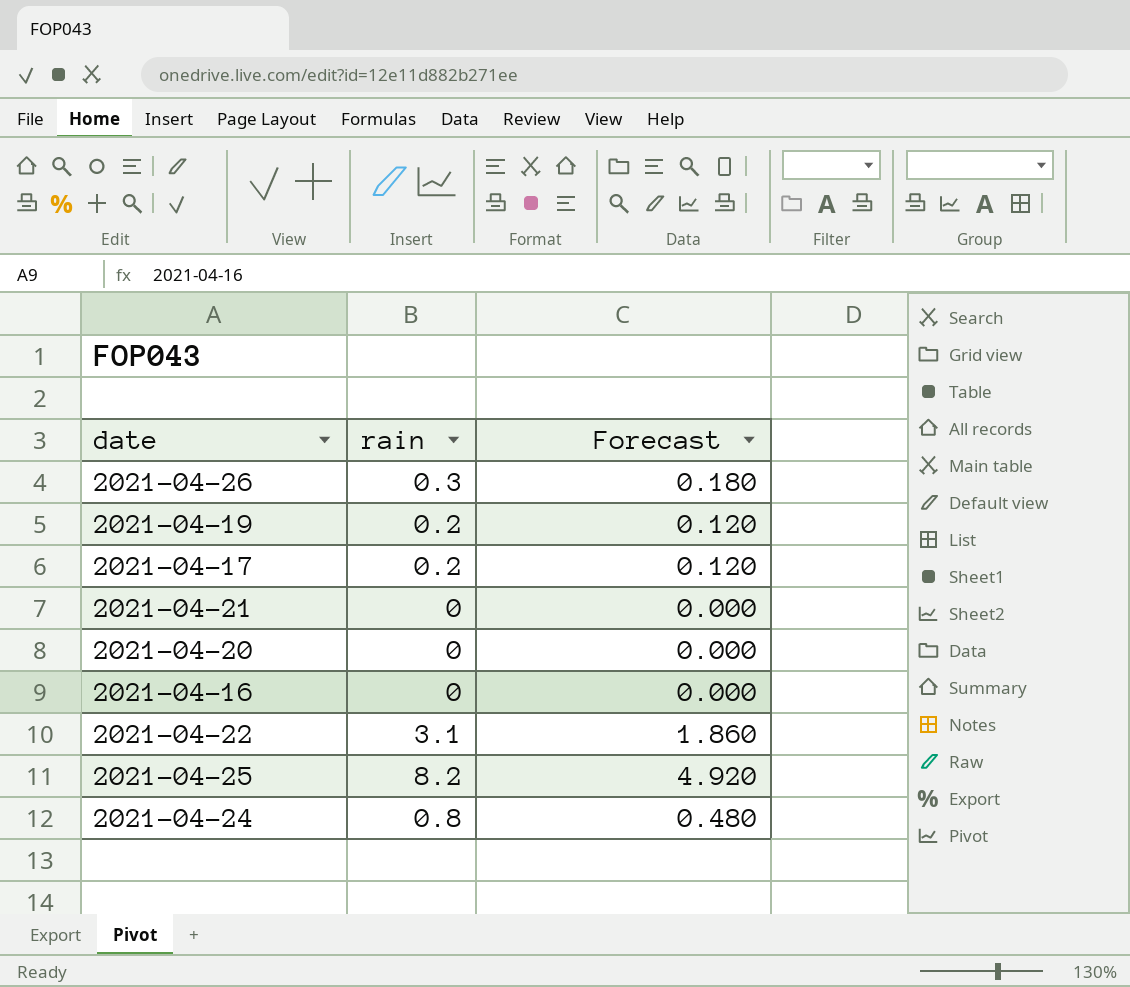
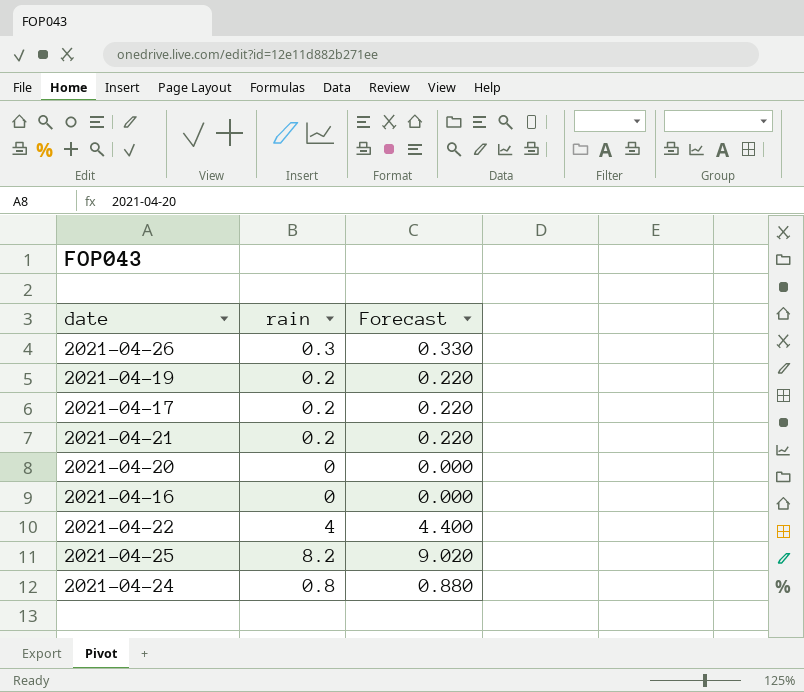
column Forecast | formula: [rain] * 0.6 -> [rain] * 1.1
2021-04-21 | rain: 0 -> 0.2
2021-04-22 | rain: 3.1 -> 4

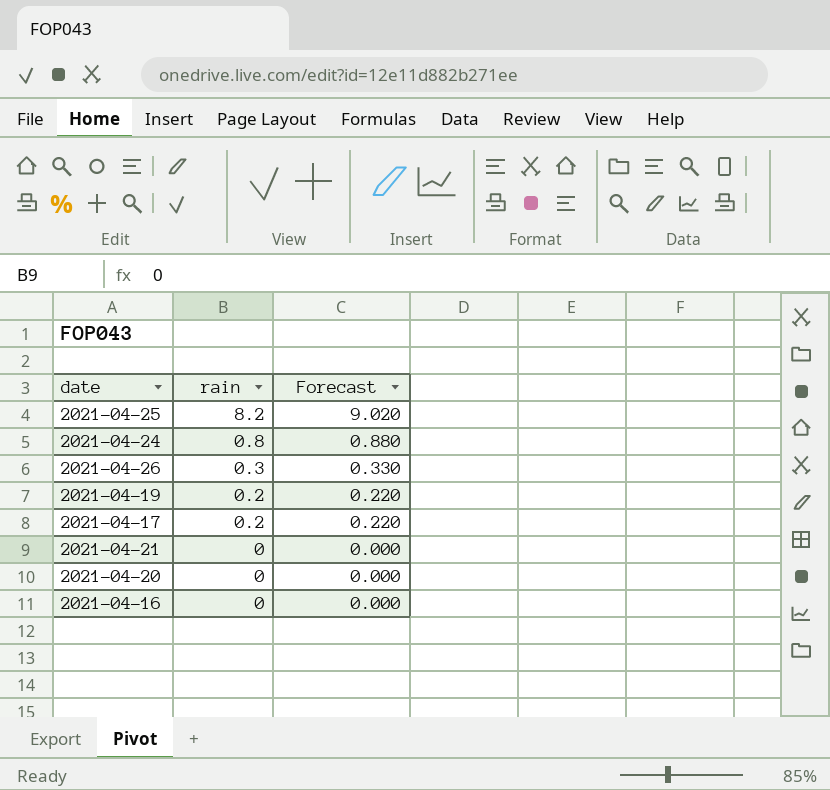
row order: none -> rain descending
row 2021-04-22: 4 | 4.400 -> none
2021-04-21 | rain: 0.2 -> 0
2021-04-21 | Forecast: 0.220 -> 0.000

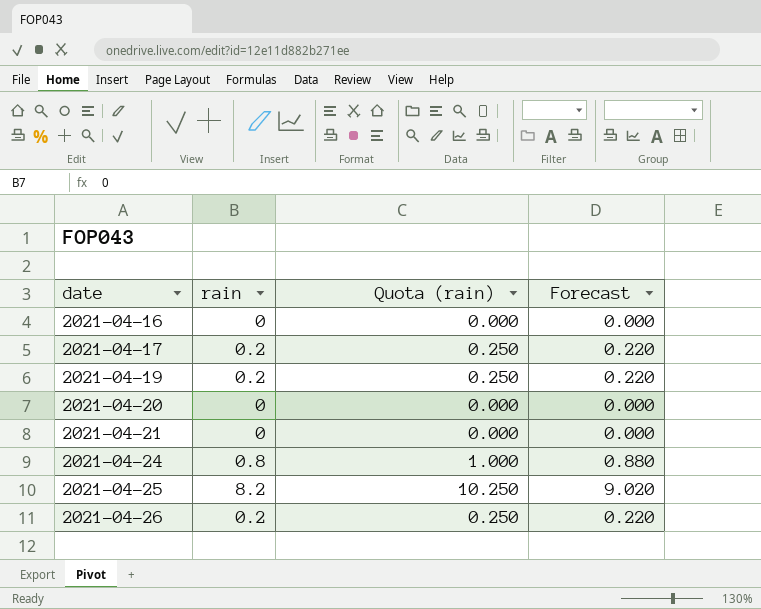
row order: rain descending -> date ascending
column Quota (rain) | formula: none -> [rain] * 1.25
2021-04-26 | rain: 0.3 -> 0.2
2021-04-26 | Forecast: 0.330 -> 0.220

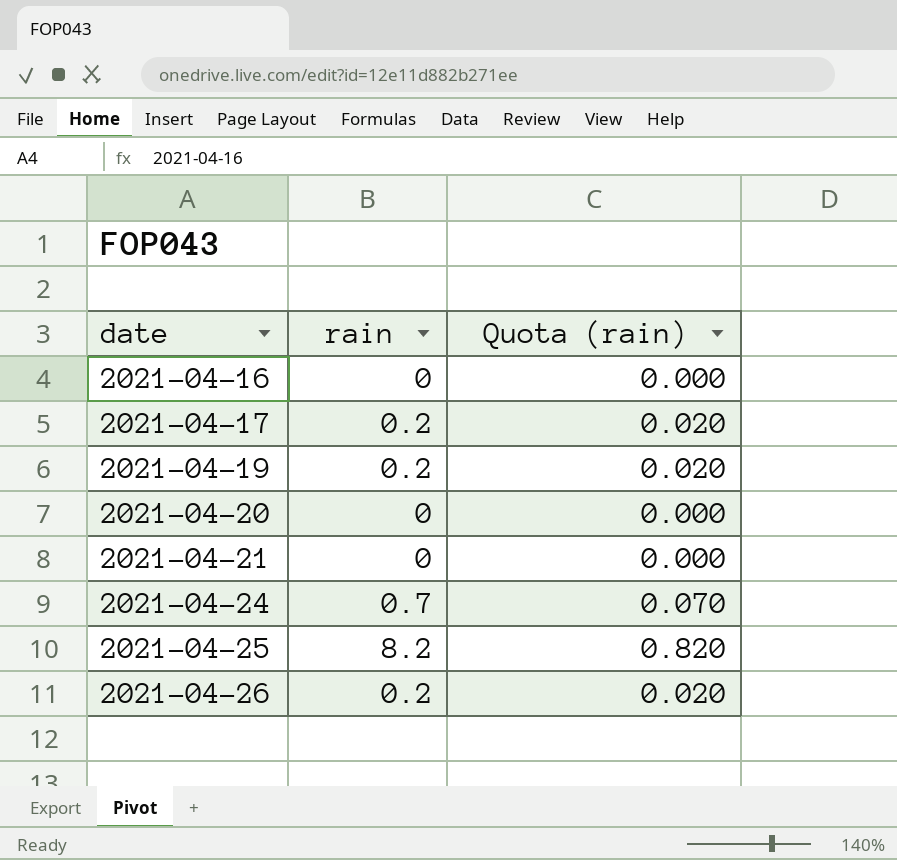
column Forecast | formula: [rain] * 1.1 -> none
column Quota (rain) | formula: [rain] * 1.25 -> [rain] * 0.1
2021-04-24 | rain: 0.8 -> 0.7

